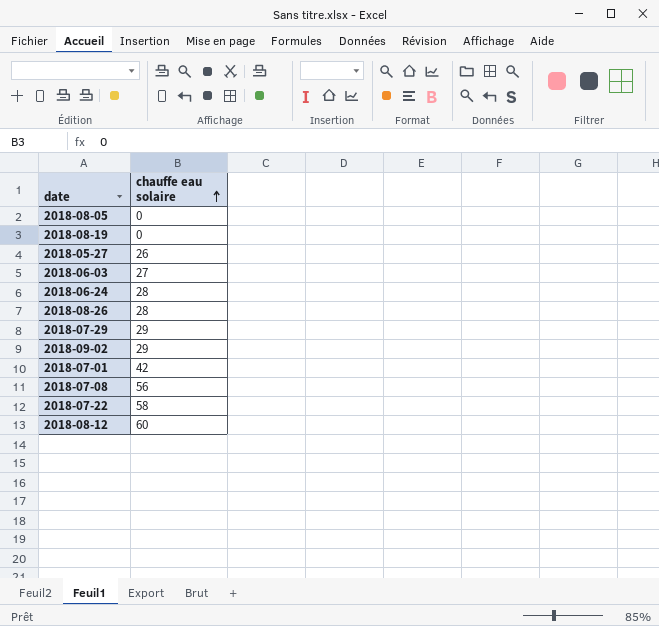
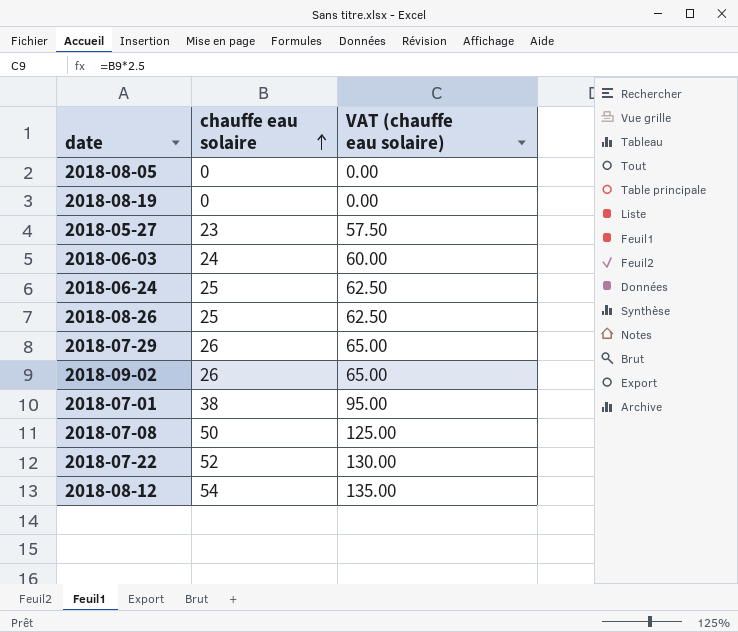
column VAT (chauffe eau solaire) | formula: none -> [chauffe eau solaire] * 2.5
2018-05-27 | chauffe eau solaire: 26 -> 23
2018-06-03 | chauffe eau solaire: 27 -> 24
2018-06-24 | chauffe eau solaire: 28 -> 25
2018-08-26 | chauffe eau solaire: 28 -> 25
2018-07-29 | chauffe eau solaire: 29 -> 26
2018-09-02 | chauffe eau solaire: 29 -> 26
2018-07-01 | chauffe eau solaire: 42 -> 38
2018-07-08 | chauffe eau solaire: 56 -> 50
2018-07-22 | chauffe eau solaire: 58 -> 52
2018-08-12 | chauffe eau solaire: 60 -> 54

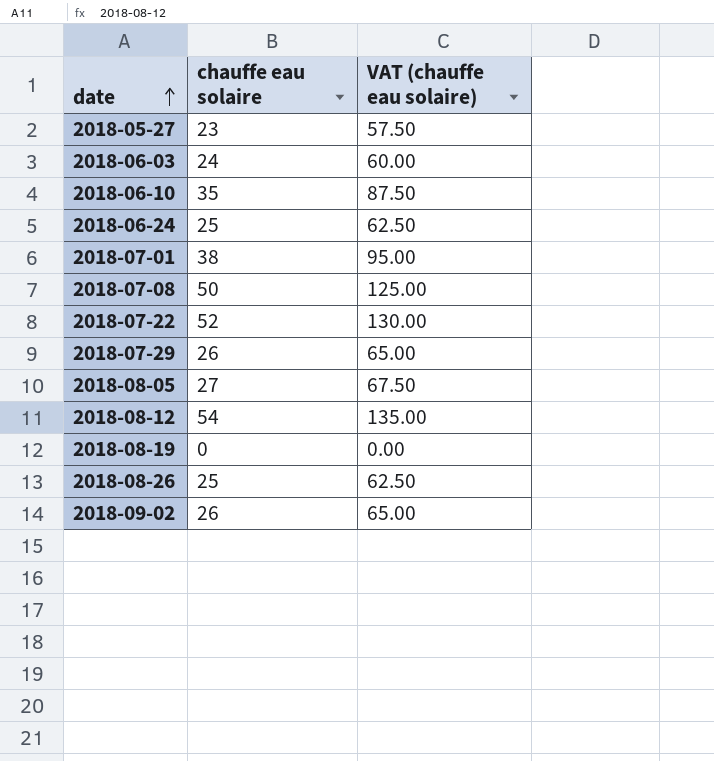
row order: chauffe eau solaire ascending -> date ascending
row 2018-06-10: none -> 35 | 87.50
2018-08-05 | chauffe eau solaire: 0 -> 27
2018-08-05 | VAT (chauffe eau solaire): 0.00 -> 67.50

